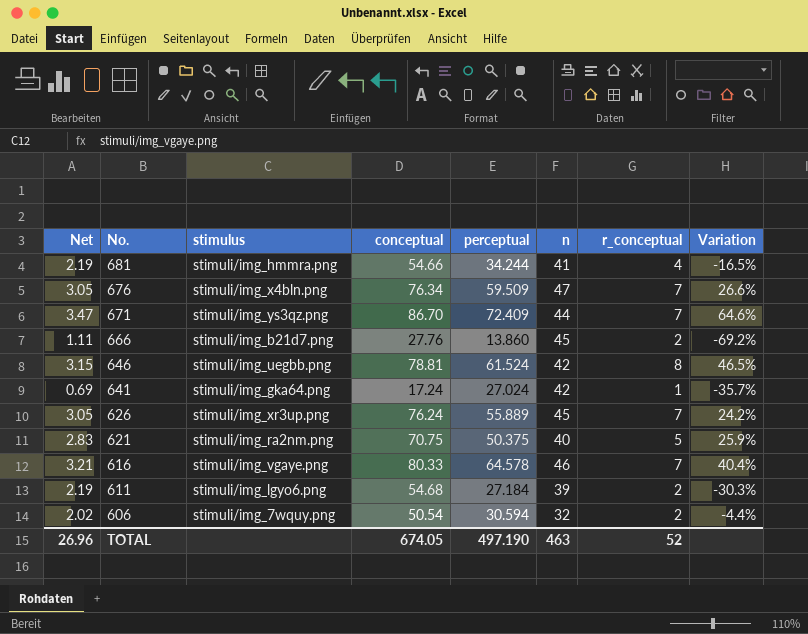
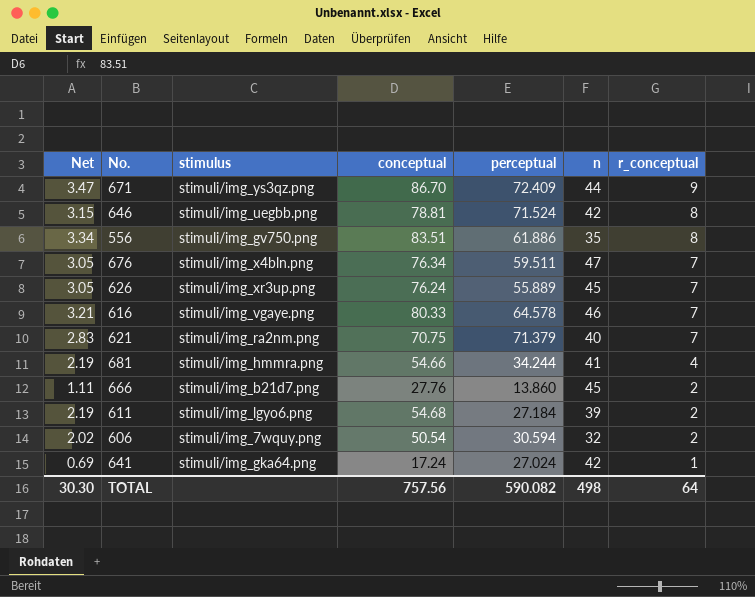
row order: No. descending -> r_conceptual descending
column Variation | formula: ([perceptual] - [n]) / [n] -> none
671 | r_conceptual: 7 -> 9
646 | perceptual: 61.524 -> 71.524
row 556: none -> 3.34 | stimuli/img_gv750.png | 83.51 | 61.886 | 35 | 8
676 | perceptual: 59.509 -> 59.511
621 | perceptual: 50.375 -> 71.379
621 | r_conceptual: 5 -> 7
TOTAL | Net: 26.96 -> 30.30
TOTAL | conceptual: 674.05 -> 757.56
TOTAL | perceptual: 497.190 -> 590.082
TOTAL | n: 463 -> 498
TOTAL | r_conceptual: 52 -> 64

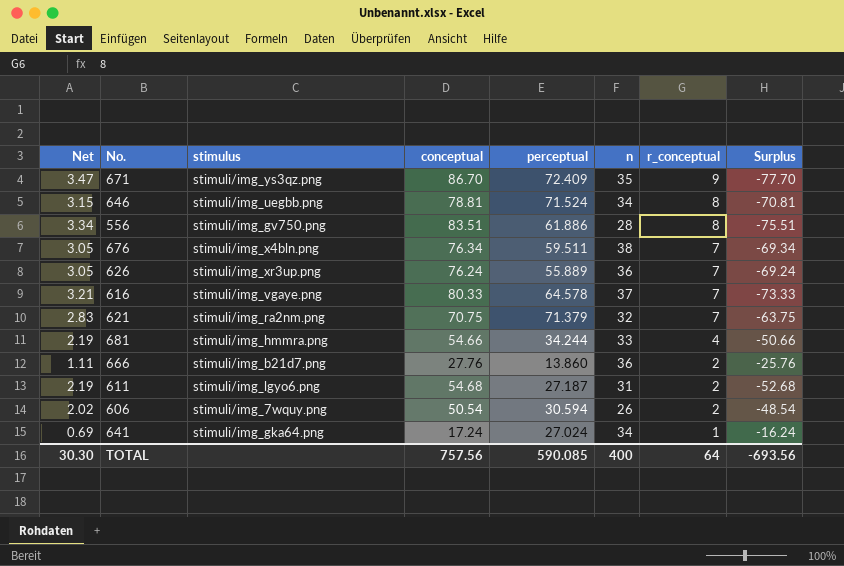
column Surplus | formula: none -> [r_conceptual] - [conceptual]
671 | n: 44 -> 35
646 | n: 42 -> 34
556 | n: 35 -> 28
676 | n: 47 -> 38
626 | n: 45 -> 36
616 | n: 46 -> 37
621 | n: 40 -> 32
681 | n: 41 -> 33
666 | n: 45 -> 36
611 | perceptual: 27.184 -> 27.187
611 | n: 39 -> 31
606 | n: 32 -> 26
641 | n: 42 -> 34
TOTAL | perceptual: 590.082 -> 590.085
TOTAL | n: 498 -> 400

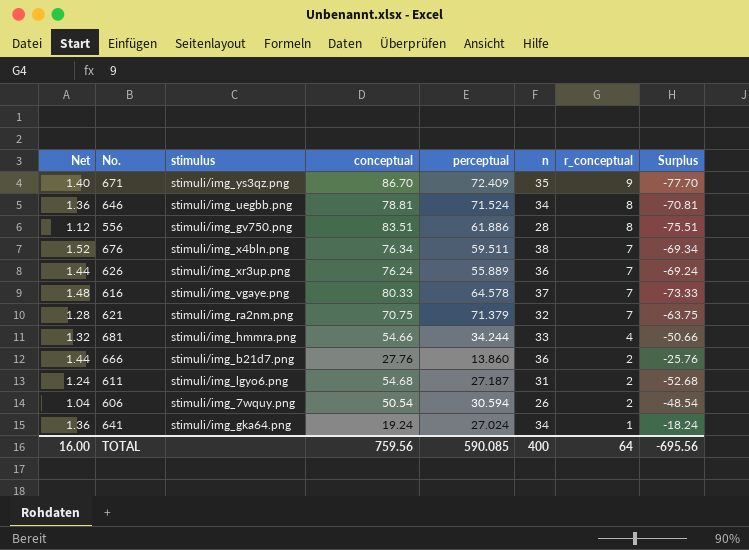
column Net | formula: [conceptual] * 0.04 -> [n] * 0.04
641 | conceptual: 17.24 -> 19.24
641 | Surplus: -16.24 -> -18.24
TOTAL | Net: 30.30 -> 16.00
TOTAL | conceptual: 757.56 -> 759.56
TOTAL | Surplus: -693.56 -> -695.56

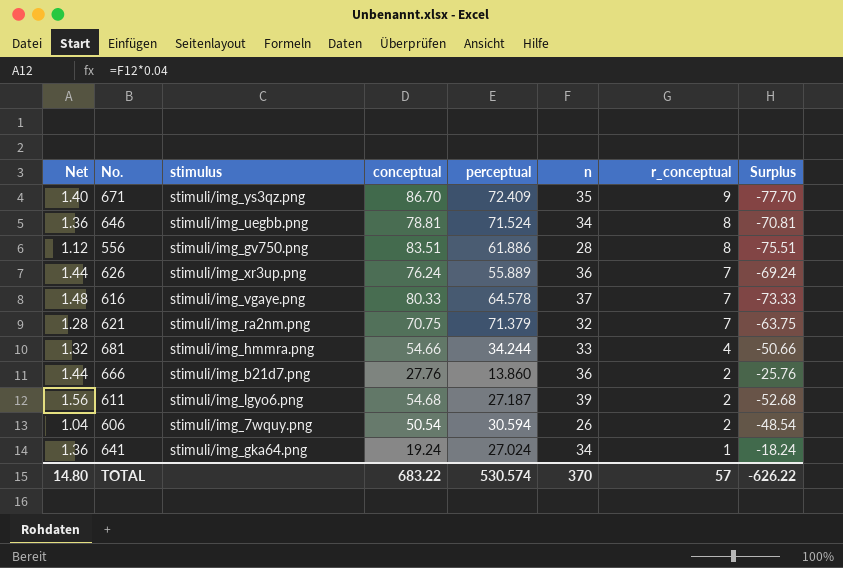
row 676: 1.52 | stimuli/img_x4bln.png | 76.34 | 59.511 | 38 | 7 | -69.34 -> none
611 | Net: 1.24 -> 1.56
611 | n: 31 -> 39
TOTAL | Net: 16.00 -> 14.80
TOTAL | conceptual: 759.56 -> 683.22
TOTAL | perceptual: 590.085 -> 530.574
TOTAL | n: 400 -> 370
TOTAL | r_conceptual: 64 -> 57
TOTAL | Surplus: -695.56 -> -626.22

